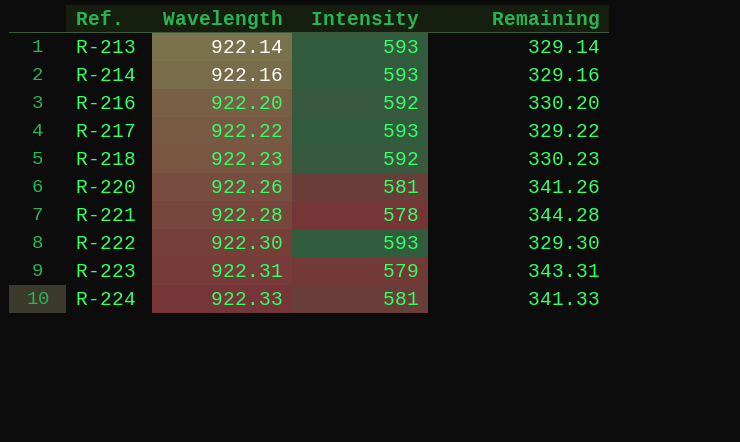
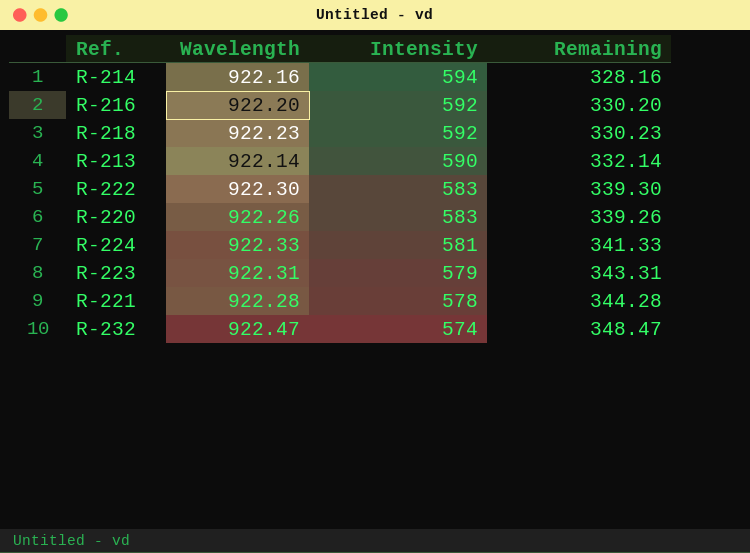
row order: Ref. ascending -> Intensity descending
row R-217: 922.22 | 593 | 329.22 -> none
R-214 | Intensity: 593 -> 594
R-214 | Remaining: 329.16 -> 328.16
R-213 | Intensity: 593 -> 590
R-213 | Remaining: 329.14 -> 332.14
R-222 | Intensity: 593 -> 583
R-222 | Remaining: 329.30 -> 339.30
R-220 | Intensity: 581 -> 583
R-220 | Remaining: 341.26 -> 339.26
row R-232: none -> 922.47 | 574 | 348.47

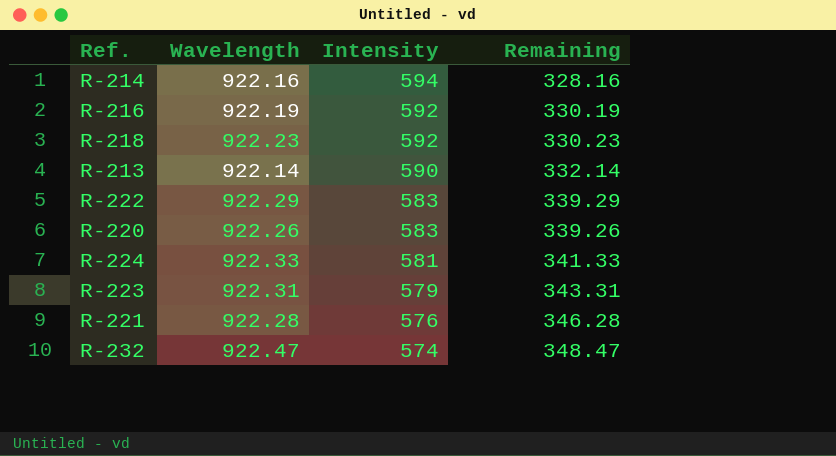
R-216 | Wavelength: 922.20 -> 922.19
R-216 | Remaining: 330.20 -> 330.19
R-222 | Wavelength: 922.30 -> 922.29
R-222 | Remaining: 339.30 -> 339.29
R-221 | Intensity: 578 -> 576
R-221 | Remaining: 344.28 -> 346.28

